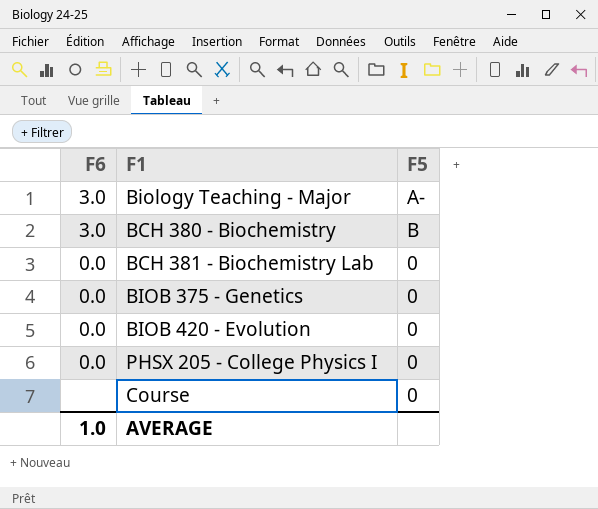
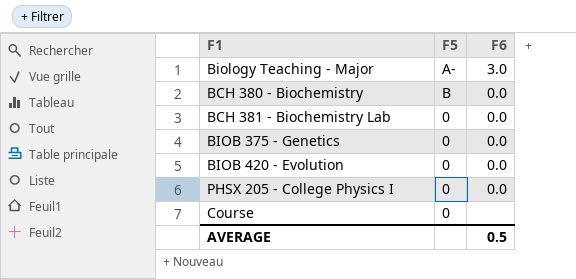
column F6 | position: 1 -> 3
BCH 380 - Biochemistry | F6: 3.0 -> 0.0
AVERAGE | F6: 1.0 -> 0.5

